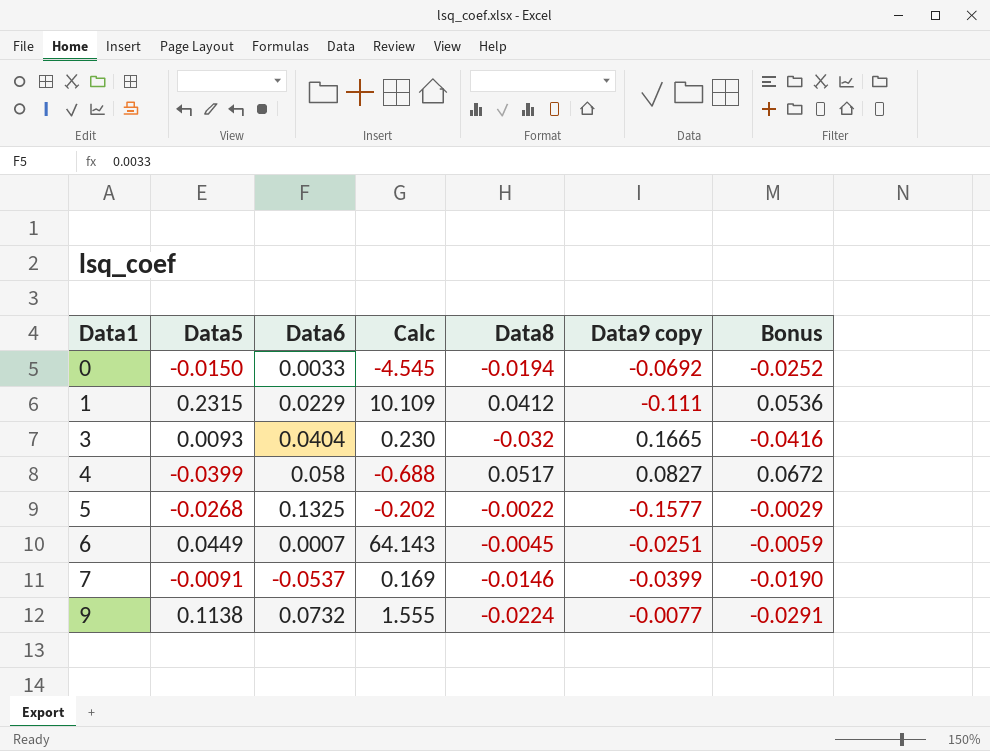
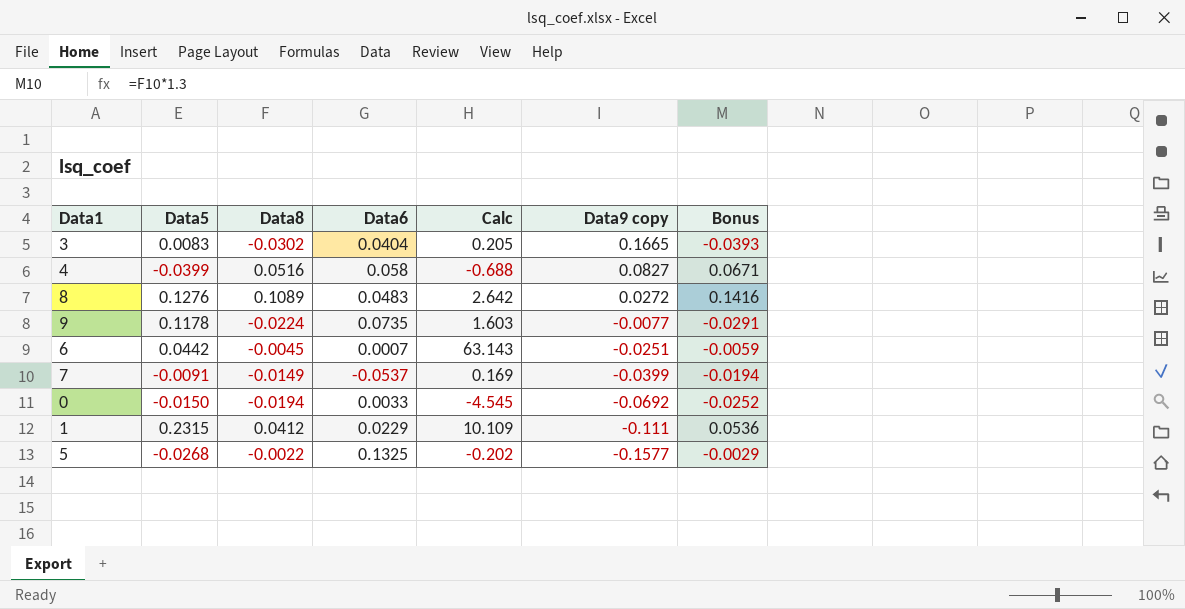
row order: Data1 ascending -> Data9 copy descending
column Data8 | position: 5 -> 3
3 | Data5: 0.0093 -> 0.0083
3 | Data8: -0.032 -> -0.0302
3 | Calc: 0.230 -> 0.205
3 | Bonus: -0.0416 -> -0.0393
4 | Data8: 0.0517 -> 0.0516
4 | Bonus: 0.0672 -> 0.0671
row 8: none -> 0.1276 | 0.1089 | 0.0483 | 2.642 | 0.0272 | 0.1416
9 | Data5: 0.1138 -> 0.1178
9 | Data6: 0.0732 -> 0.0735
9 | Calc: 1.555 -> 1.603
6 | Data5: 0.0449 -> 0.0442
6 | Calc: 64.143 -> 63.143
7 | Data8: -0.0146 -> -0.0149
7 | Bonus: -0.0190 -> -0.0194

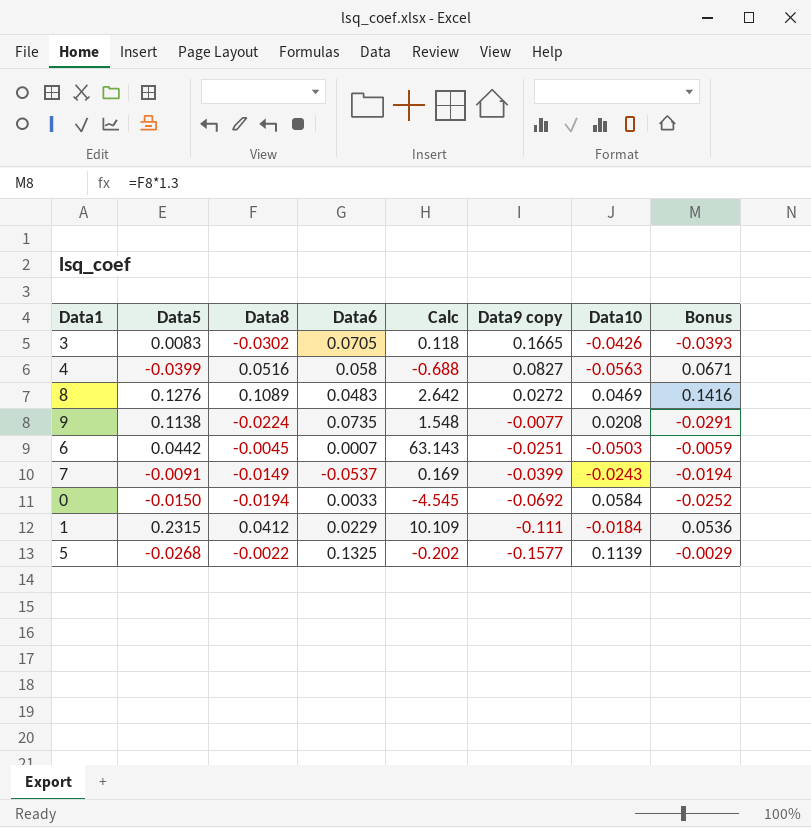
column Data10 | position: none -> 7
3 | Data6: 0.0404 -> 0.0705
3 | Calc: 0.205 -> 0.118
9 | Data5: 0.1178 -> 0.1138
9 | Calc: 1.603 -> 1.548

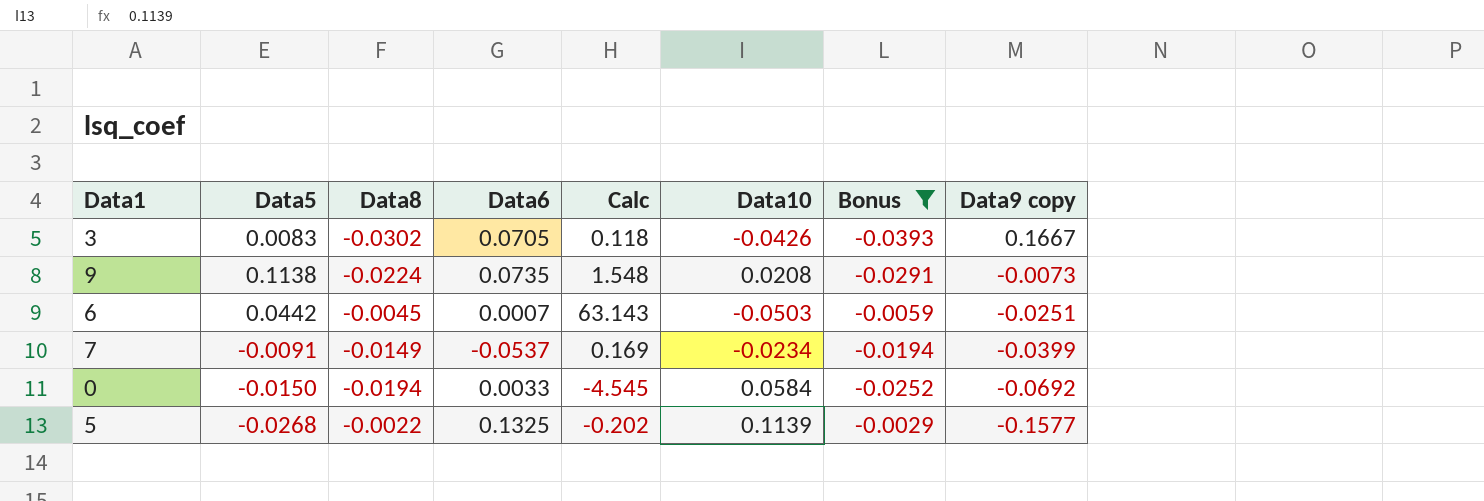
filter: none -> Bonus <= -0.0029
column Data9 copy | position: 6 -> 8
3 | Data9 copy: 0.1665 -> 0.1667
9 | Data9 copy: -0.0077 -> -0.0073
7 | Data10: -0.0243 -> -0.0234

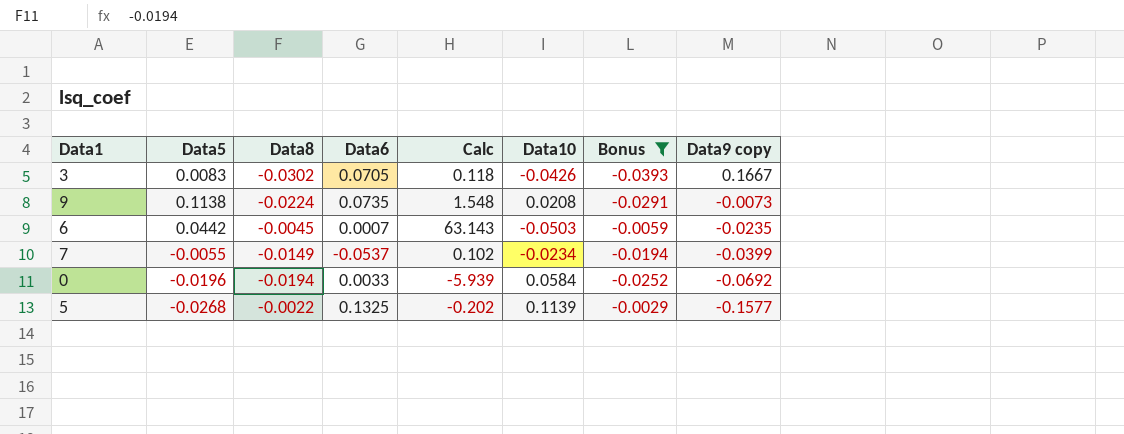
6 | Data9 copy: -0.0251 -> -0.0235
7 | Data5: -0.0091 -> -0.0055
7 | Calc: 0.169 -> 0.102
0 | Data5: -0.0150 -> -0.0196
0 | Calc: -4.545 -> -5.939

